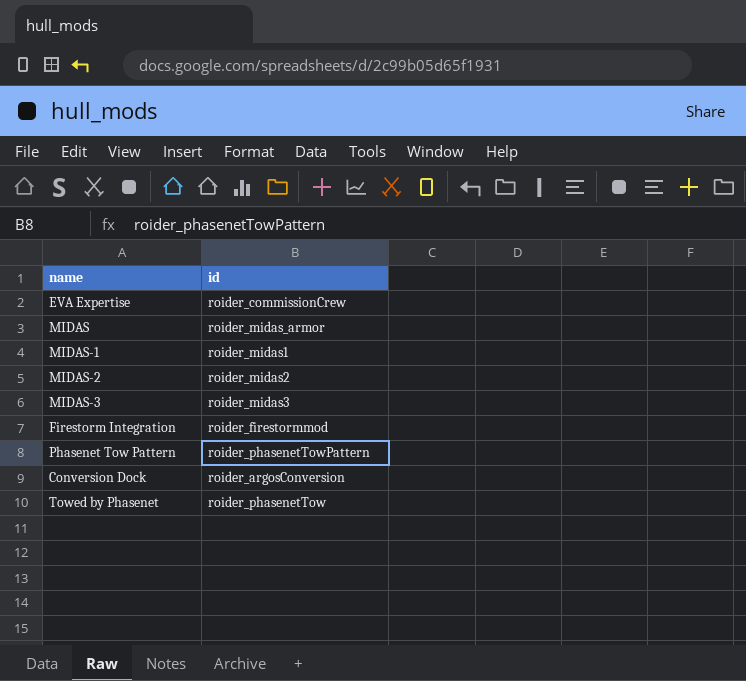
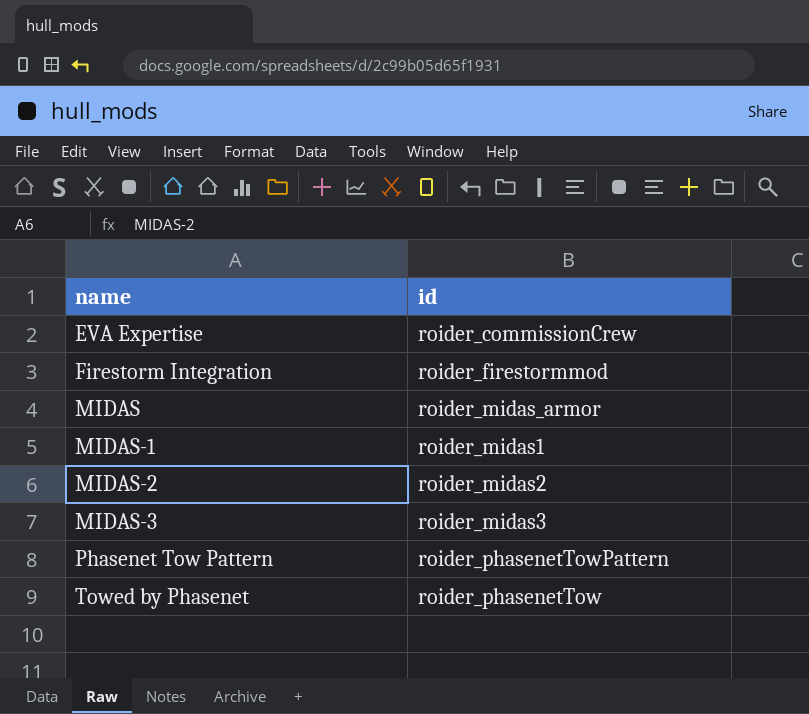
row order: none -> name ascending
row Conversion Dock: roider_argosConversion -> none

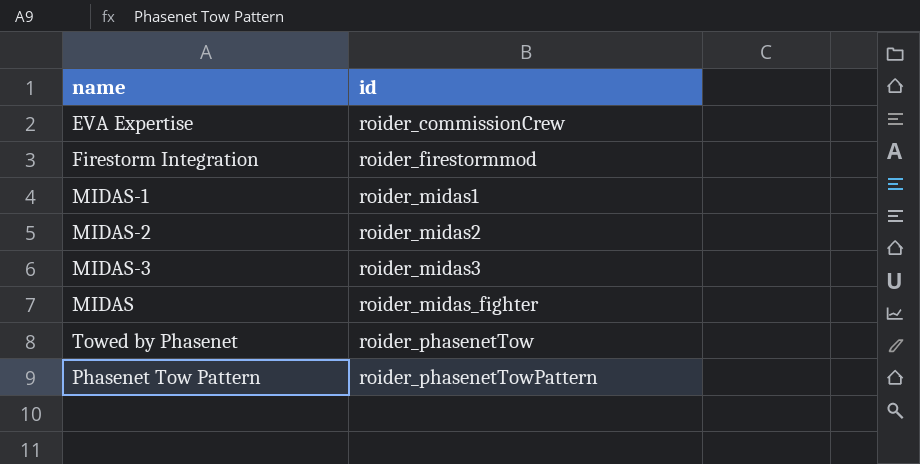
row order: name ascending -> id ascending
MIDAS | id: roider_midas_armor -> roider_midas_fighter

